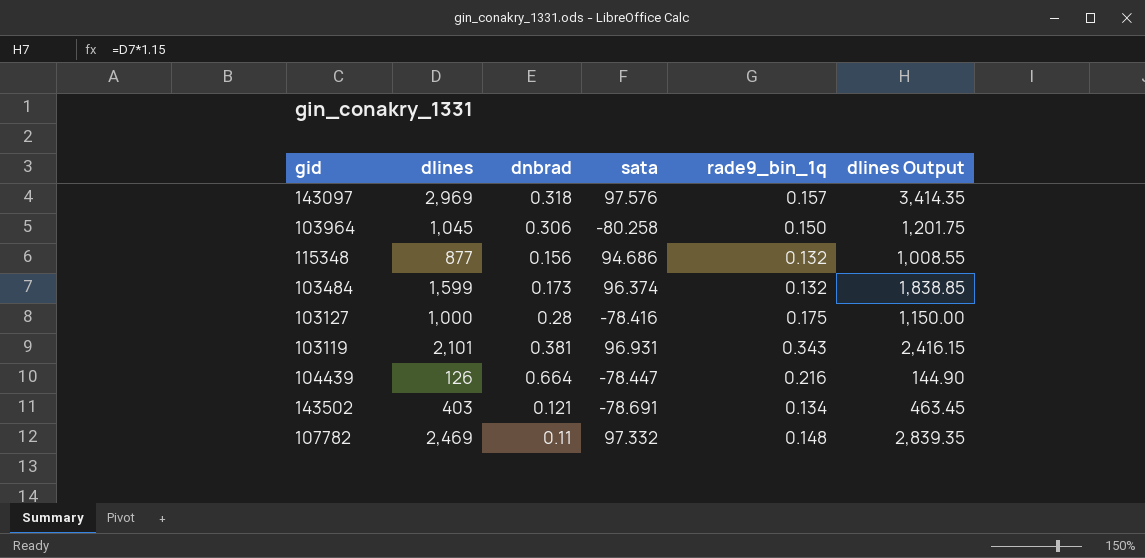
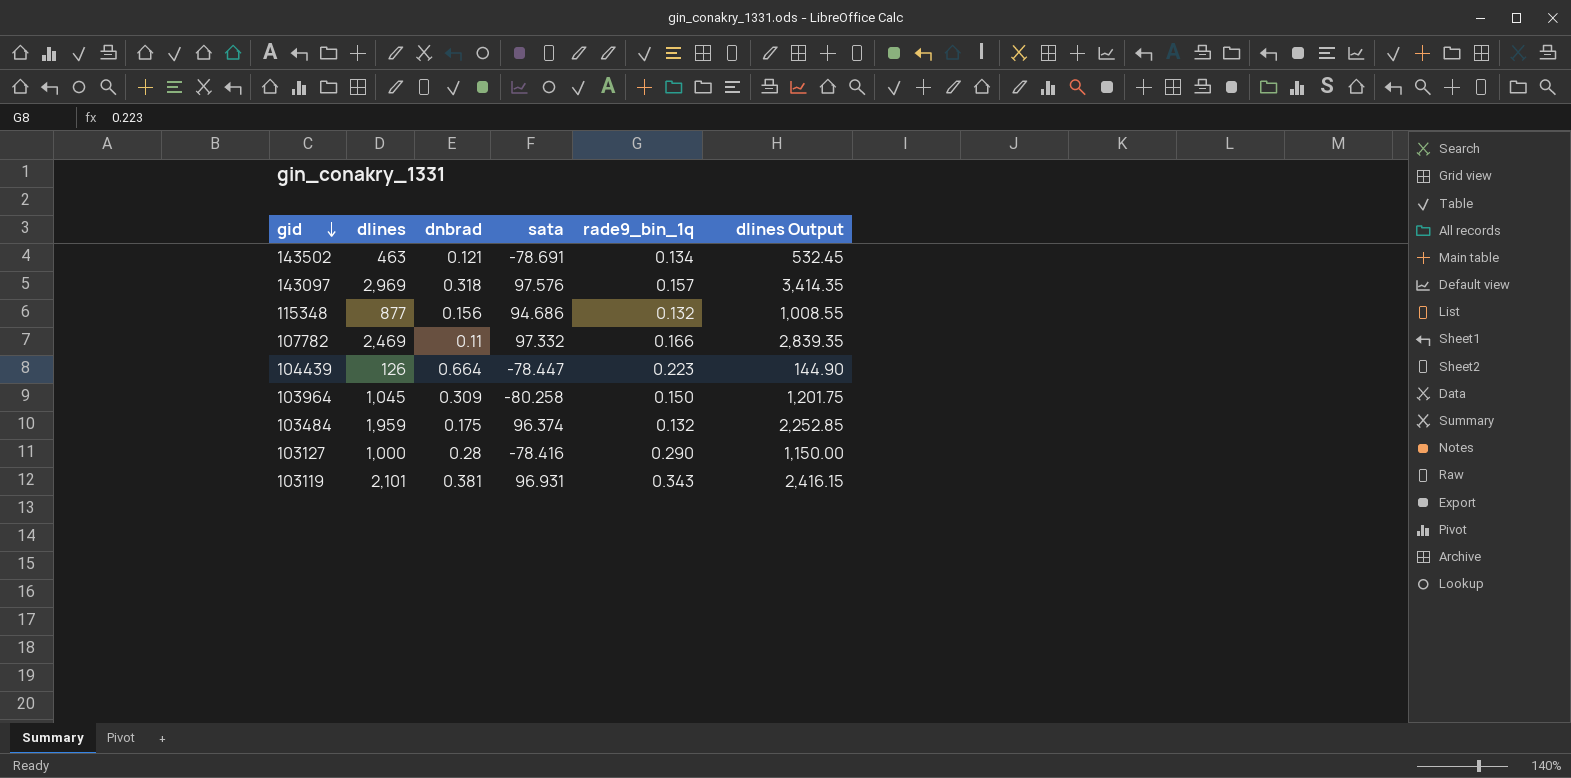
row order: none -> gid descending
143502 | dlines: 403 -> 463
143502 | dlines Output: 463.45 -> 532.45
107782 | rade9_bin_1q: 0.148 -> 0.166
104439 | rade9_bin_1q: 0.216 -> 0.223
103964 | dnbrad: 0.306 -> 0.309
103484 | dlines: 1,599 -> 1,959
103484 | dnbrad: 0.173 -> 0.175
103484 | dlines Output: 1,838.85 -> 2,252.85
103127 | rade9_bin_1q: 0.175 -> 0.290

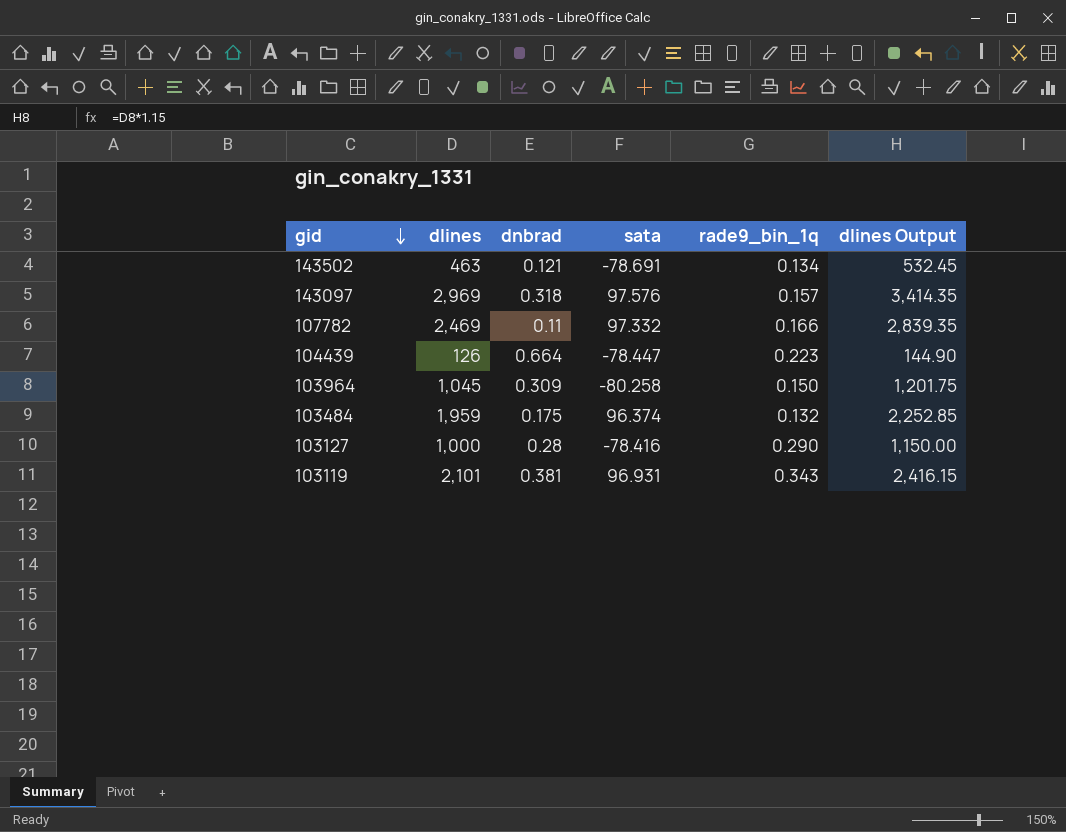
row 115348: 877 | 0.156 | 94.686 | 0.132 | 1,008.55 -> none

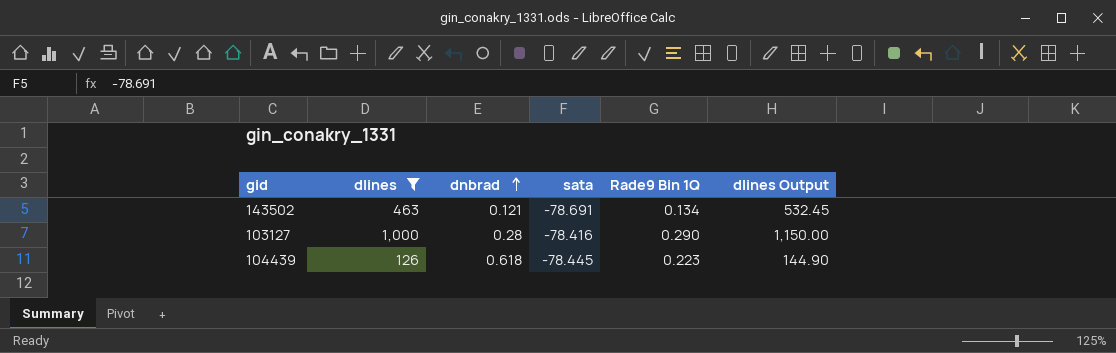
filter: none -> dlines <= 1,000
row order: gid descending -> dnbrad ascending
column name: rade9_bin_1q -> Rade9 Bin 1Q
104439 | dnbrad: 0.664 -> 0.618
104439 | sata: -78.447 -> -78.445

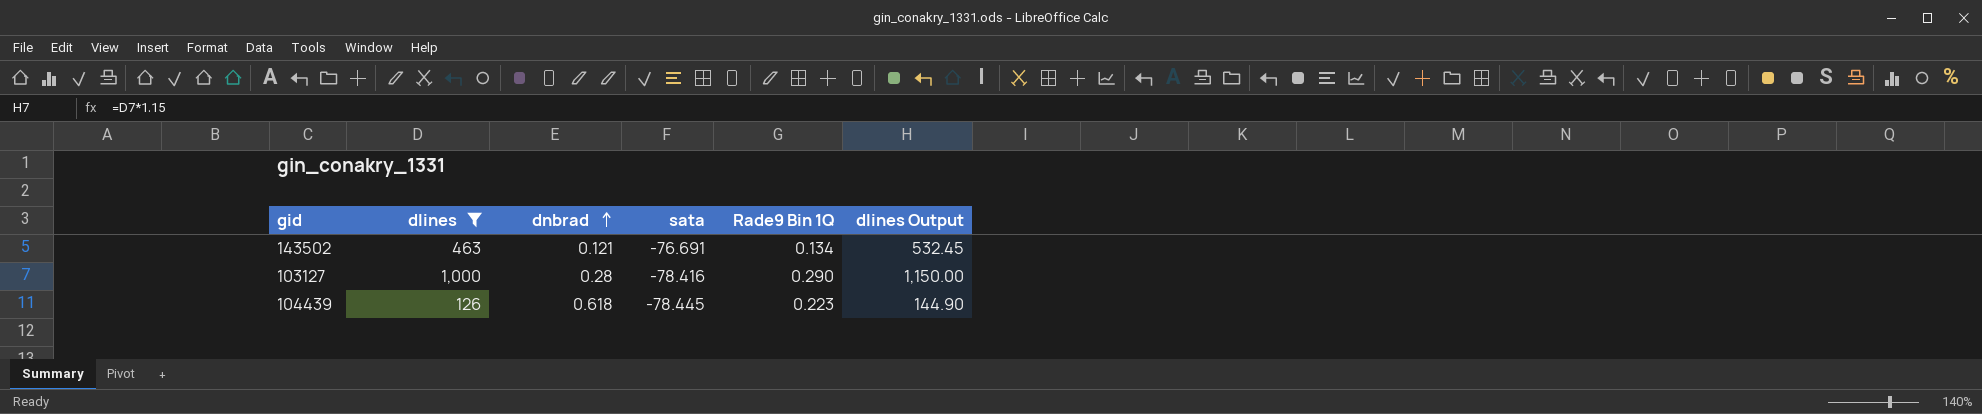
143502 | sata: -78.691 -> -76.691

